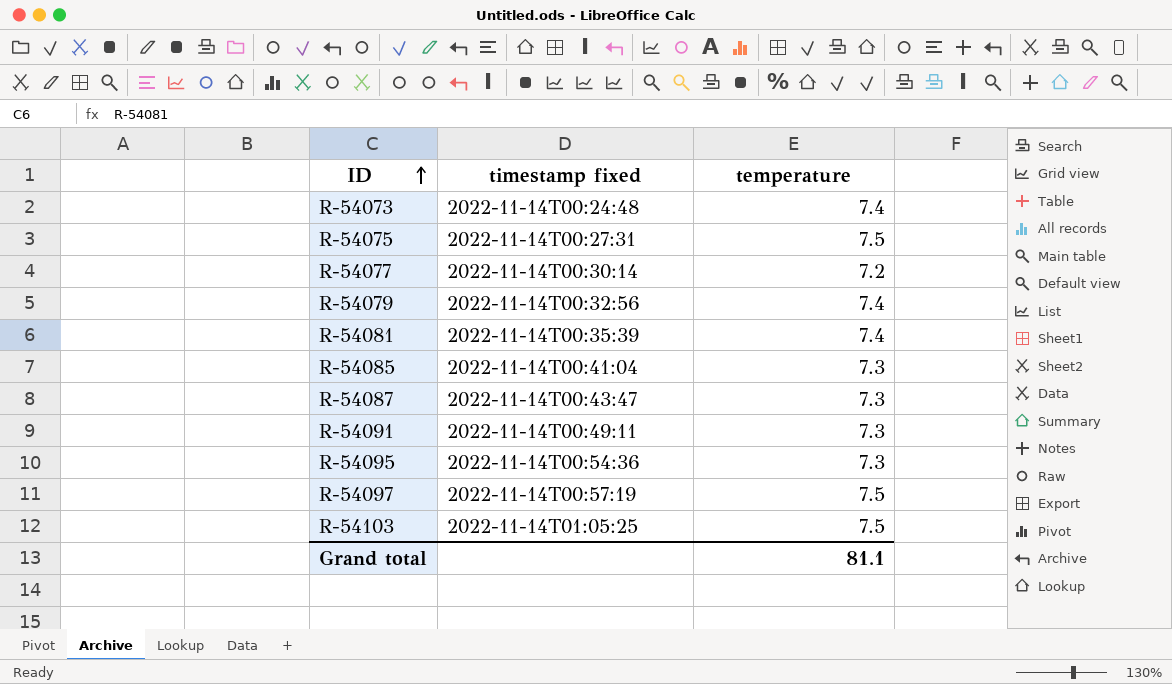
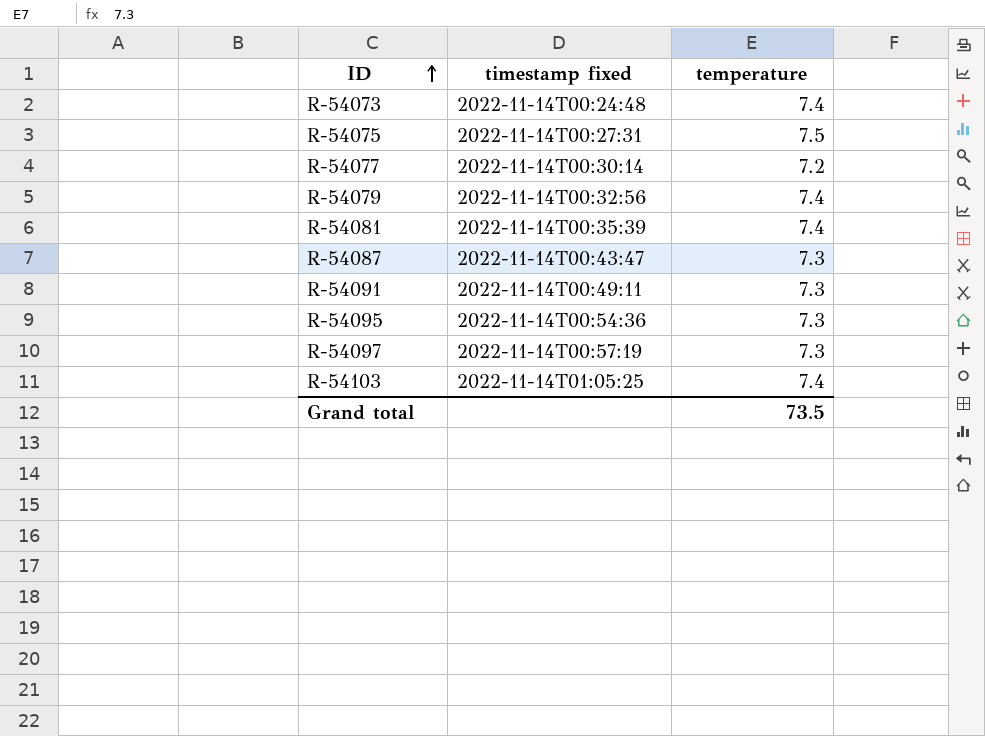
row R-54085: 2022-11-14T00:41:04 | 7.3 -> none
R-54097 | temperature: 7.5 -> 7.3
R-54103 | temperature: 7.5 -> 7.4
Grand total | temperature: 81.1 -> 73.5

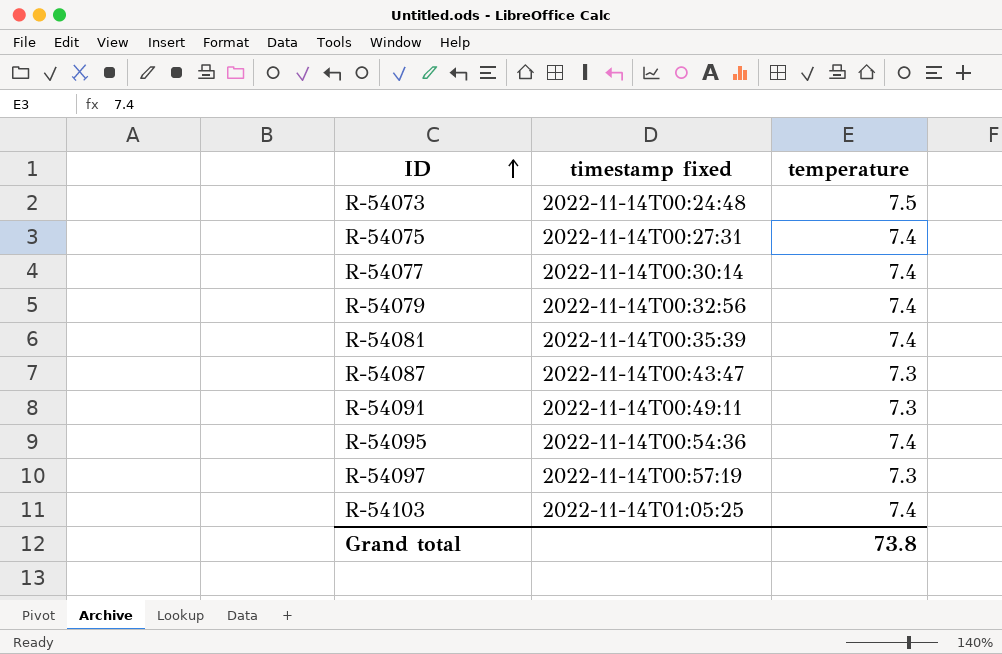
R-54073 | temperature: 7.4 -> 7.5
R-54075 | temperature: 7.5 -> 7.4
R-54077 | temperature: 7.2 -> 7.4
R-54095 | temperature: 7.3 -> 7.4
Grand total | temperature: 73.5 -> 73.8

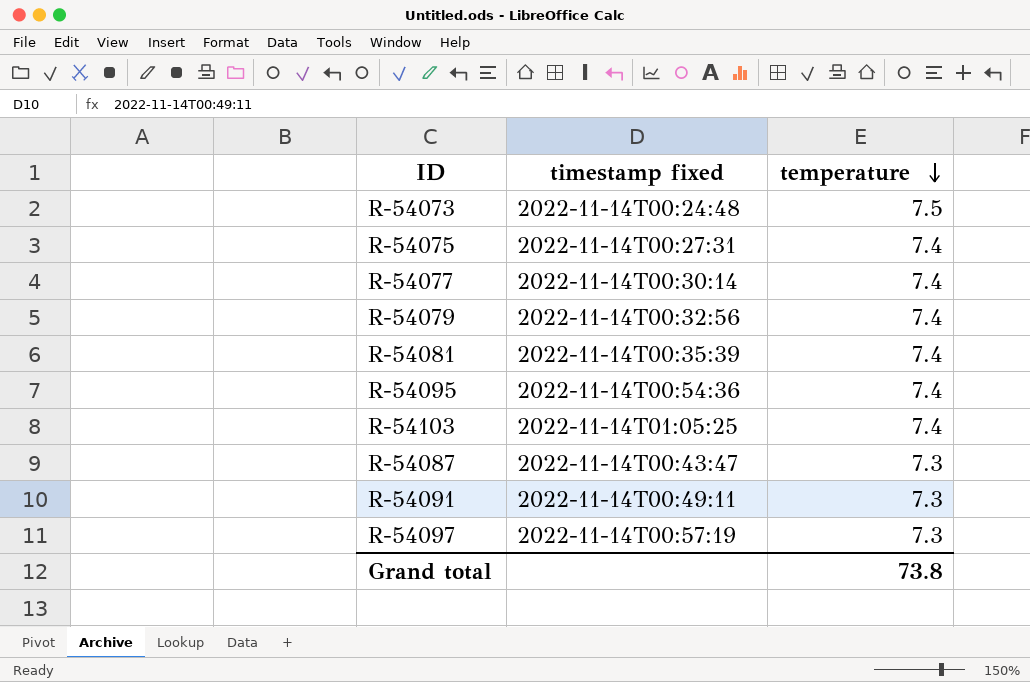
row order: ID ascending -> temperature descending

